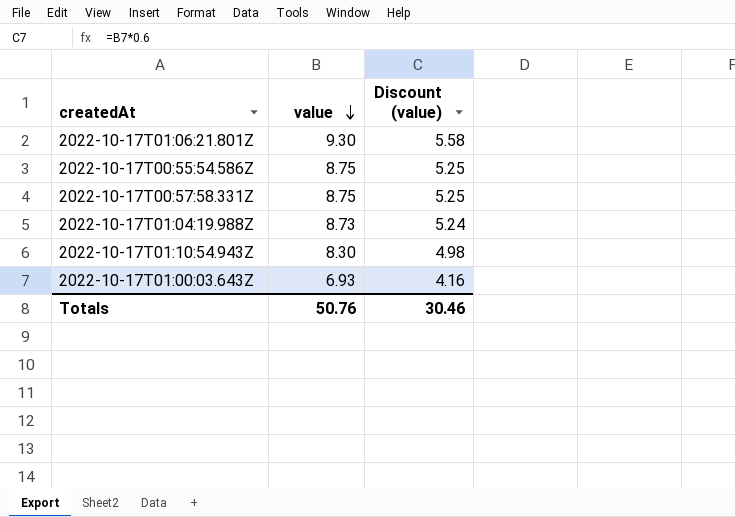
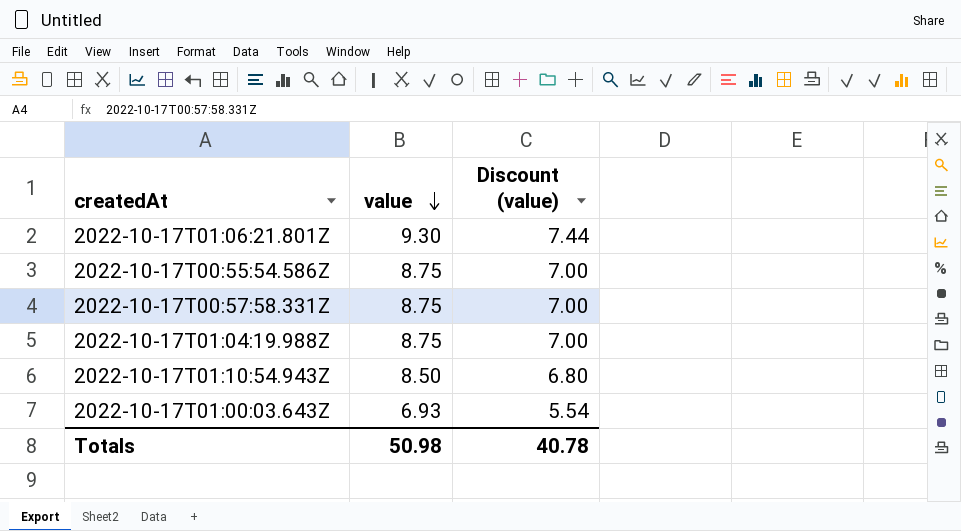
column Discount (value) | formula: [value] * 0.6 -> [value] * 0.8
2022-10-17T01:04:19.988Z | value: 8.73 -> 8.75
2022-10-17T01:10:54.943Z | value: 8.30 -> 8.50
Totals | value: 50.76 -> 50.98
Totals | Discount (value): 30.46 -> 40.78

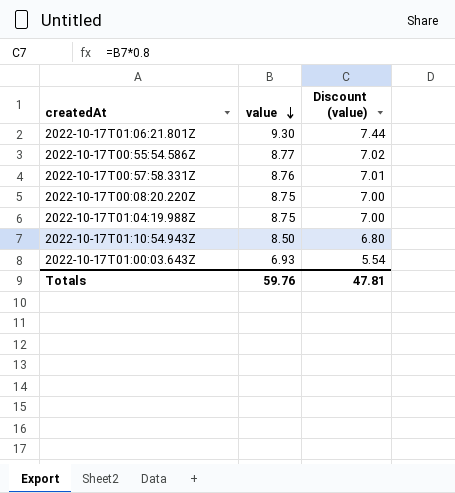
2022-10-17T00:55:54.586Z | value: 8.75 -> 8.77
2022-10-17T00:55:54.586Z | Discount (value): 7.00 -> 7.02
2022-10-17T00:57:58.331Z | value: 8.75 -> 8.76
2022-10-17T00:57:58.331Z | Discount (value): 7.00 -> 7.01
row 2022-10-17T00:08:20.220Z: none -> 8.75 | 7.00
Totals | value: 50.98 -> 59.76
Totals | Discount (value): 40.78 -> 47.81

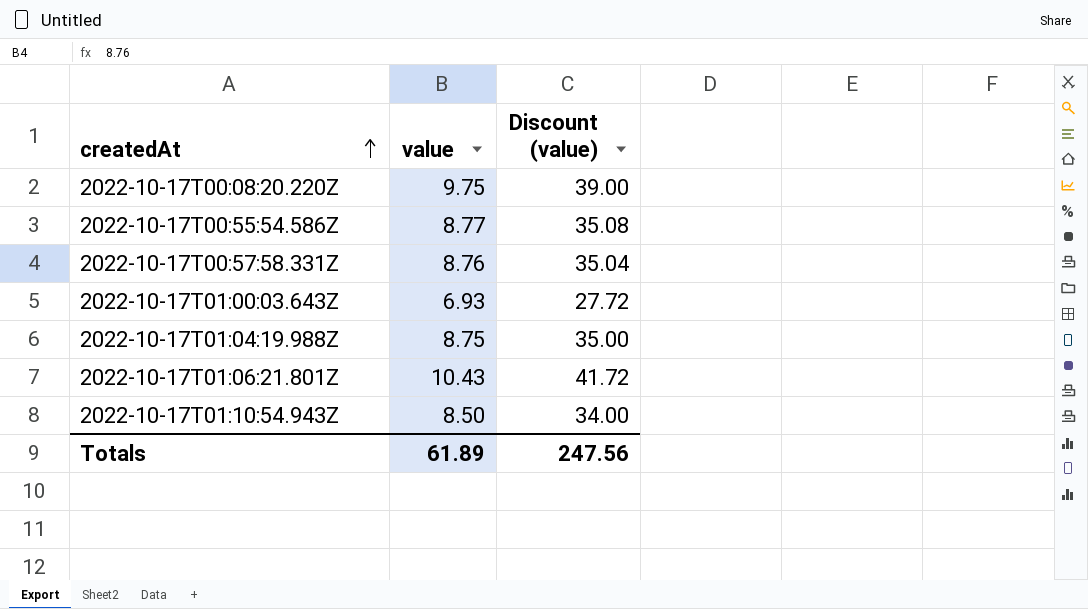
row order: value descending -> createdAt ascending
column Discount (value) | formula: [value] * 0.8 -> [value] * 4
2022-10-17T00:08:20.220Z | value: 8.75 -> 9.75
2022-10-17T01:06:21.801Z | value: 9.30 -> 10.43
Totals | value: 59.76 -> 61.89
Totals | Discount (value): 47.81 -> 247.56

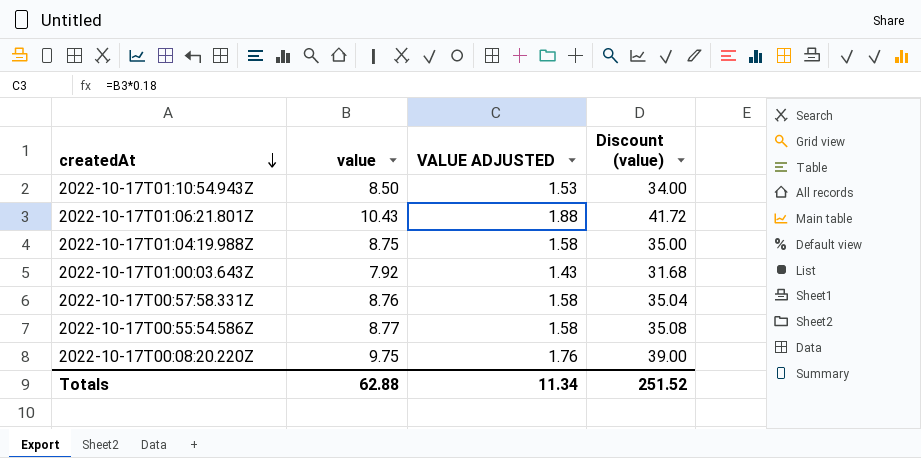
row order: createdAt ascending -> createdAt descending
column VALUE ADJUSTED | formula: none -> [value] * 0.18
2022-10-17T01:00:03.643Z | value: 6.93 -> 7.92
2022-10-17T01:00:03.643Z | Discount (value): 27.72 -> 31.68
Totals | value: 61.89 -> 62.88
Totals | Discount (value): 247.56 -> 251.52

